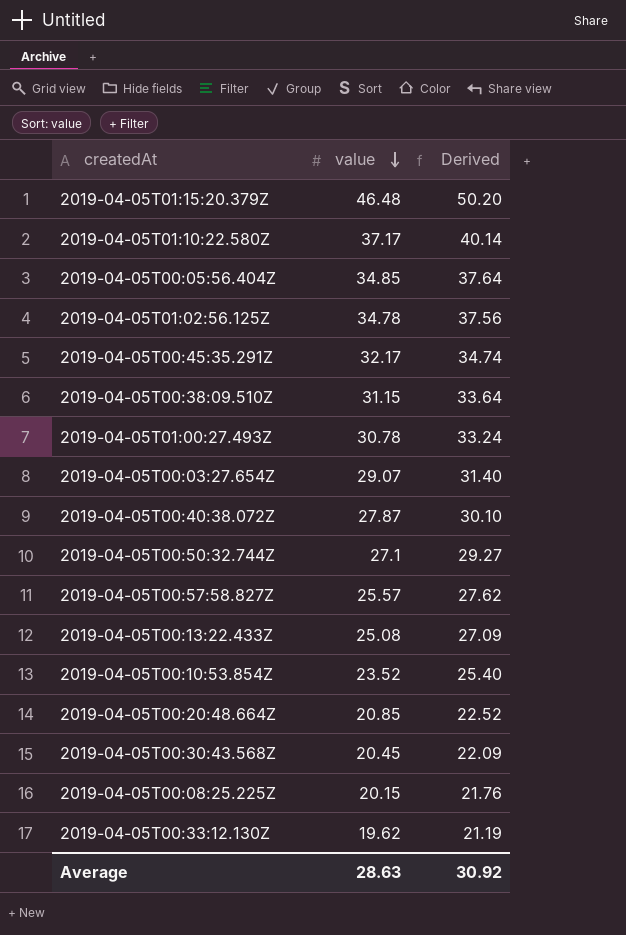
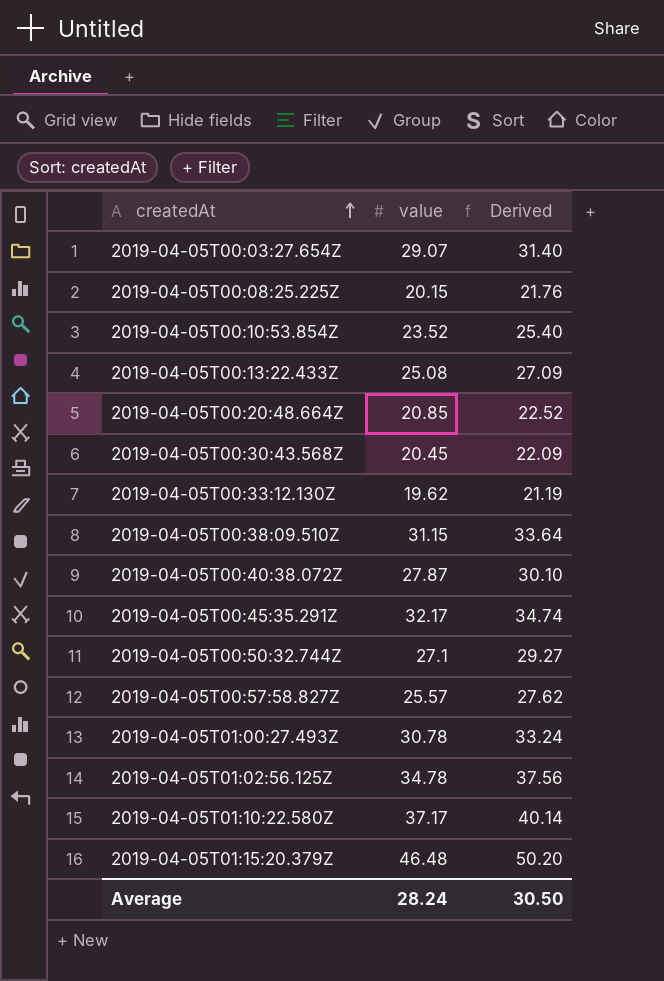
row order: value descending -> createdAt ascending
row 2019-04-05T00:05:56.404Z: 34.85 | 37.64 -> none
Average | value: 28.63 -> 28.24
Average | Derived: 30.92 -> 30.50

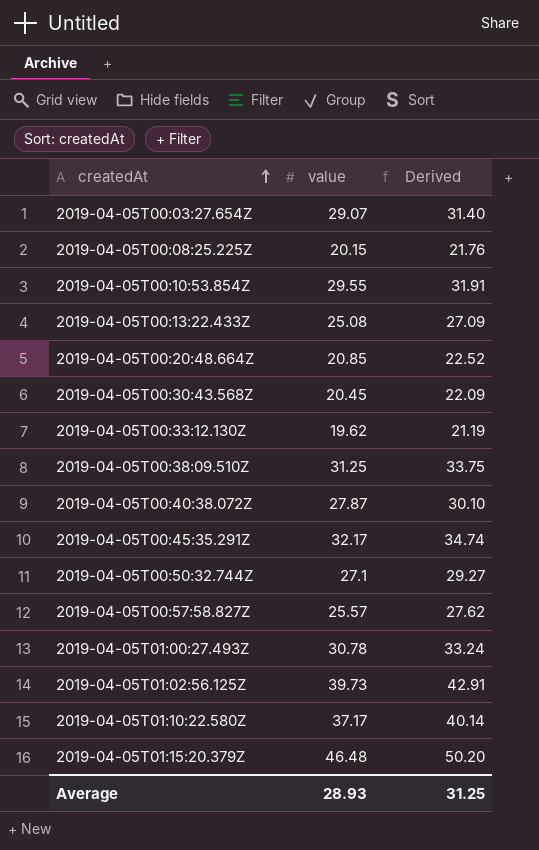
2019-04-05T00:10:53.854Z | value: 23.52 -> 29.55
2019-04-05T00:10:53.854Z | Derived: 25.40 -> 31.91
2019-04-05T00:38:09.510Z | value: 31.15 -> 31.25
2019-04-05T00:38:09.510Z | Derived: 33.64 -> 33.75
2019-04-05T01:02:56.125Z | value: 34.78 -> 39.73
2019-04-05T01:02:56.125Z | Derived: 37.56 -> 42.91
Average | value: 28.24 -> 28.93
Average | Derived: 30.50 -> 31.25

